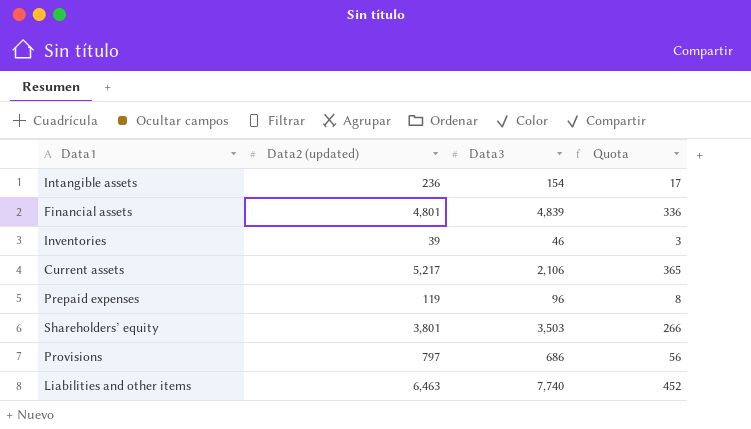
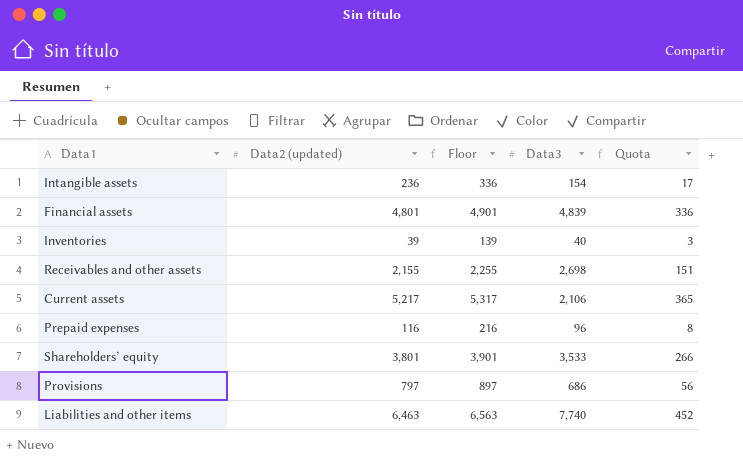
column Floor | formula: none -> [Data2 (updated)] + 100
Inventories | Data3: 46 -> 40
row Receivables and other assets: none -> 2,155 | 2,255 | 2,698 | 151
Prepaid expenses | Data2 (updated): 119 -> 116
Shareholders’ equity | Data3: 3,503 -> 3,533

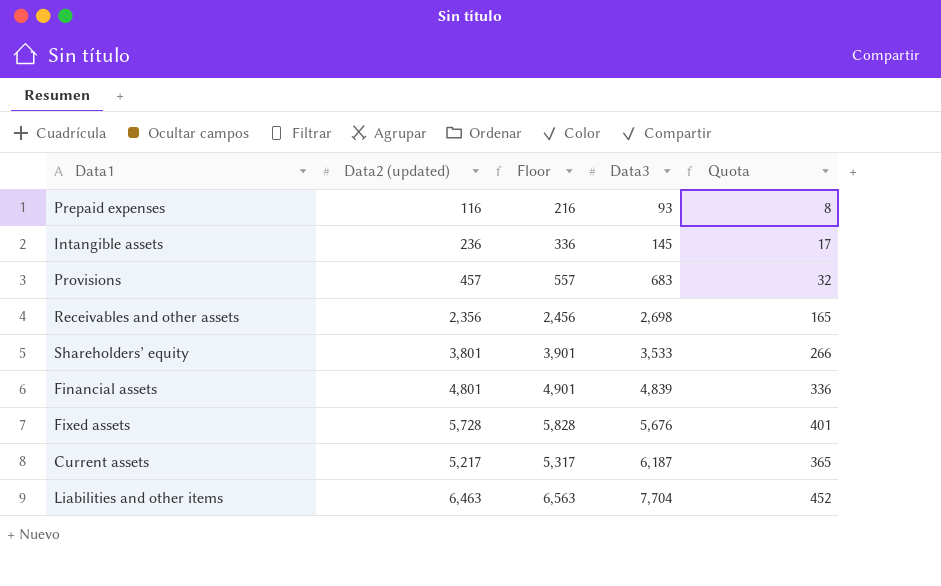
row order: none -> Data3 ascending
row Inventories: 39 | 139 | 40 | 3 -> none
Prepaid expenses | Data3: 96 -> 93
Intangible assets | Data3: 154 -> 145
Provisions | Data2 (updated): 797 -> 457
Provisions | Floor: 897 -> 557
Provisions | Data3: 686 -> 683
Provisions | Quota: 56 -> 32
Receivables and other assets | Data2 (updated): 2,155 -> 2,356
Receivables and other assets | Floor: 2,255 -> 2,456
Receivables and other assets | Quota: 151 -> 165
row Fixed assets: none -> 5,728 | 5,828 | 5,676 | 401
Current assets | Data3: 2,106 -> 6,187
Liabilities and other items | Data3: 7,740 -> 7,704

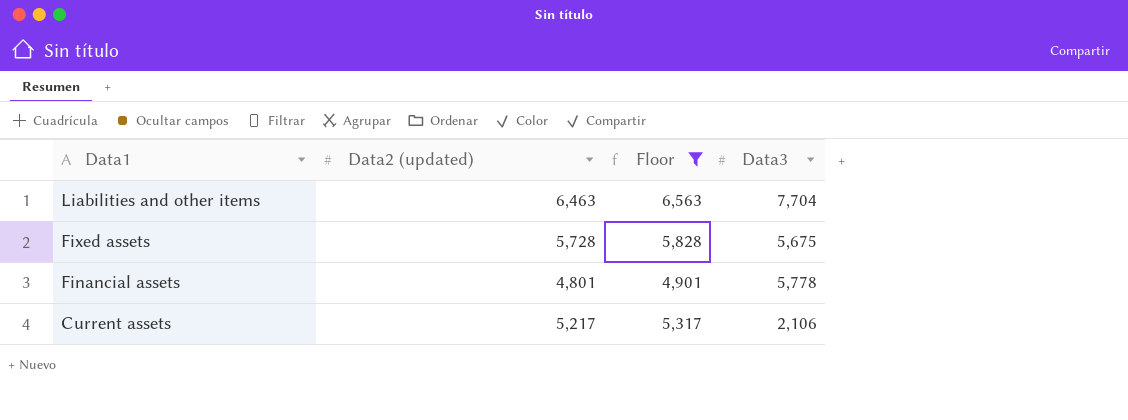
filter: none -> Floor >= 4,901
row order: Data3 ascending -> Data1 descending
column Quota | formula: [Data2 (updated)] * 0.07 -> none
Fixed assets | Data3: 5,676 -> 5,675
Financial assets | Data3: 4,839 -> 5,778
Current assets | Data3: 6,187 -> 2,106

